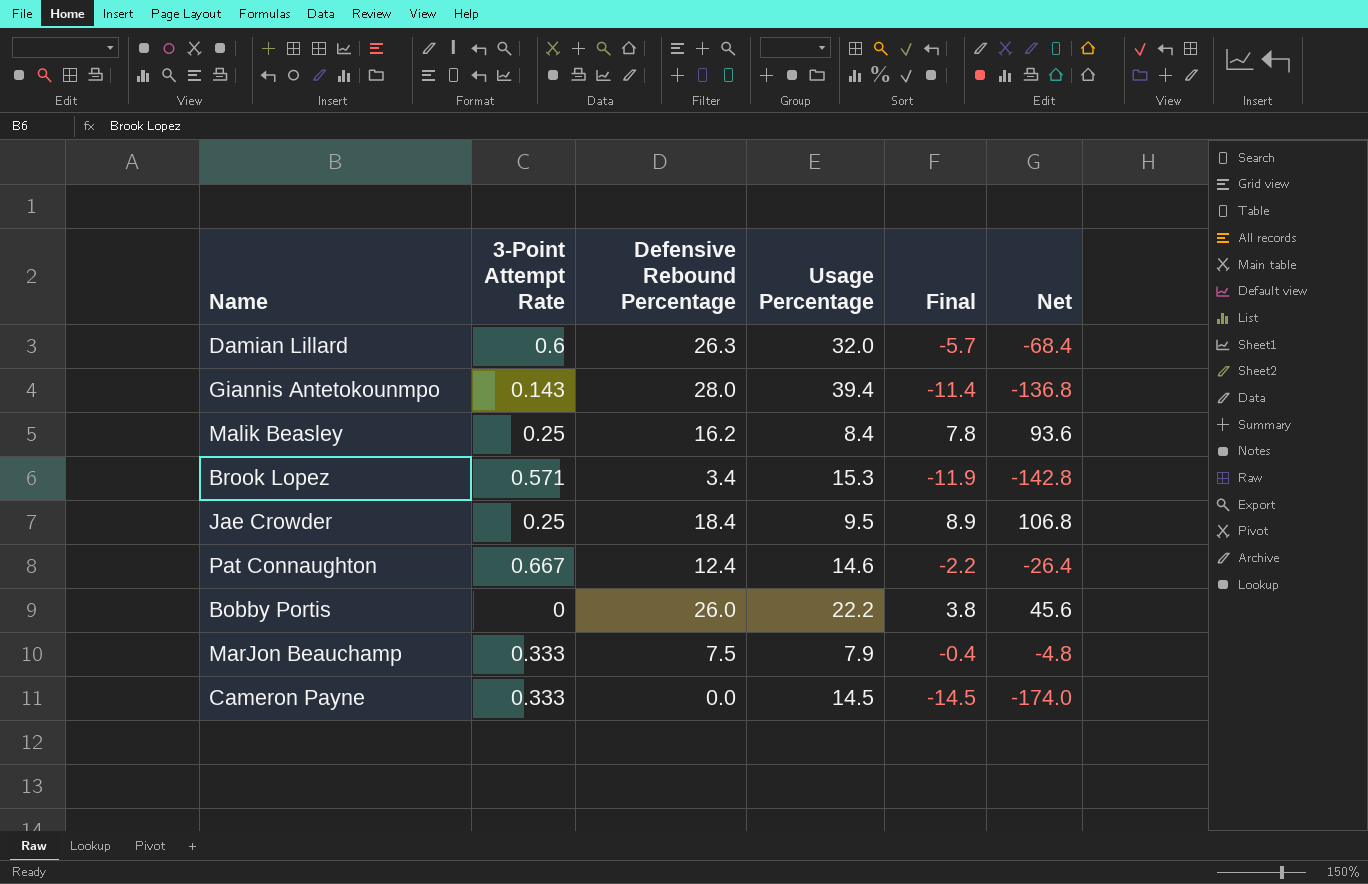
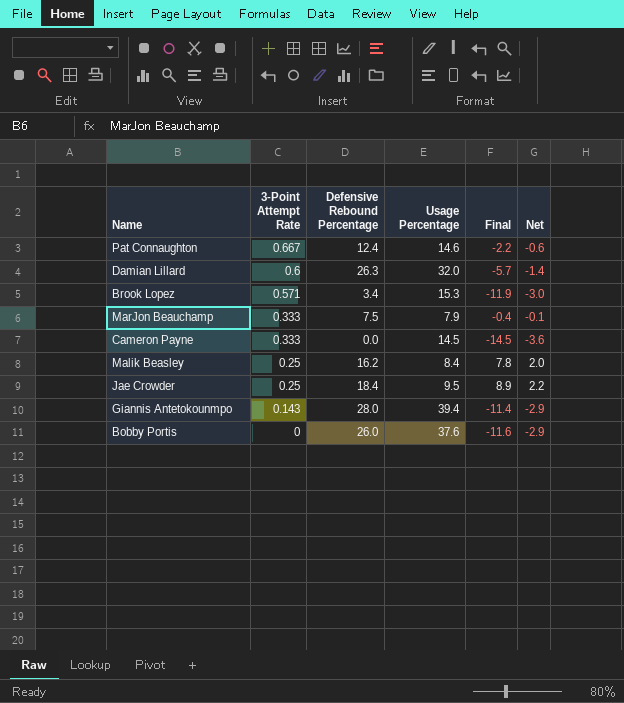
row order: none -> 3-Point Attempt Rate descending
column Net | formula: [Final] * 12 -> [Final] * 0.25
Bobby Portis | Usage Percentage: 22.2 -> 37.6
Bobby Portis | Final: 3.8 -> -11.6

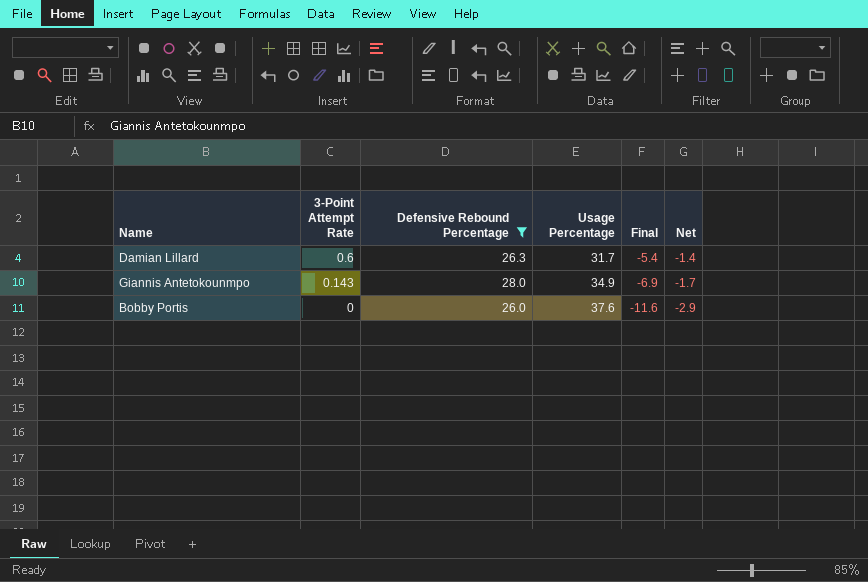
filter: none -> Defensive Rebound Percentage >= 26.0
Damian Lillard | Usage Percentage: 32.0 -> 31.7
Damian Lillard | Final: -5.7 -> -5.4
Giannis Antetokounmpo | Usage Percentage: 39.4 -> 34.9
Giannis Antetokounmpo | Final: -11.4 -> -6.9
Giannis Antetokounmpo | Net: -2.9 -> -1.7

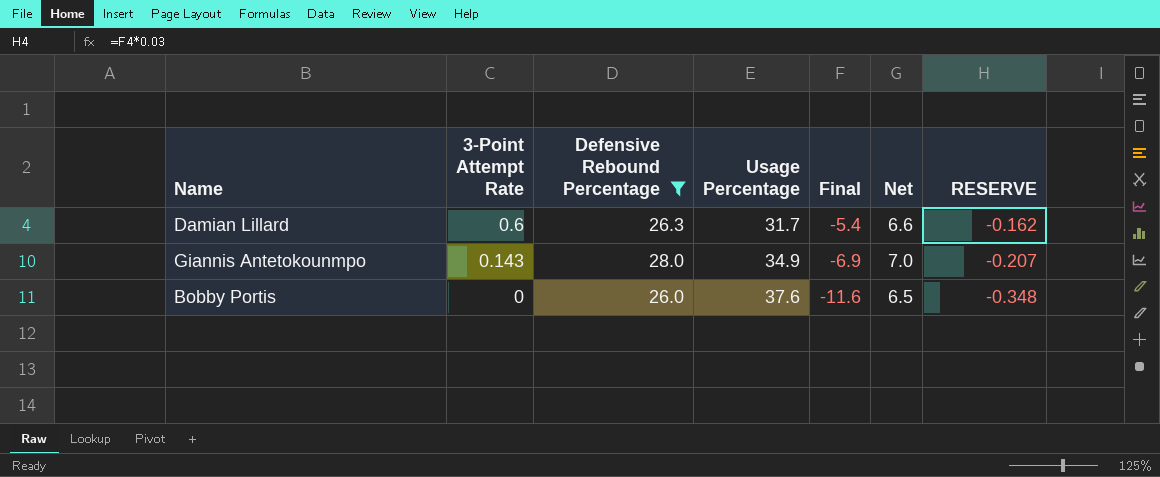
column Net | formula: [Final] * 0.25 -> [Defensive Rebound Percentage] * 0.25
column RESERVE | formula: none -> [Final] * 0.03

